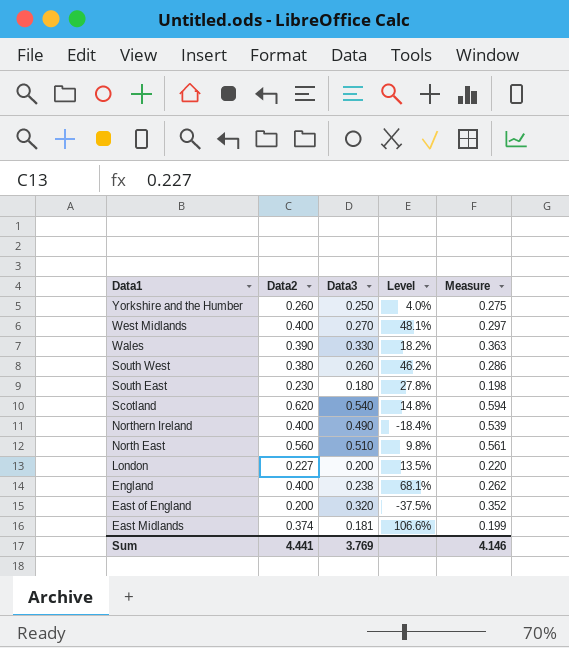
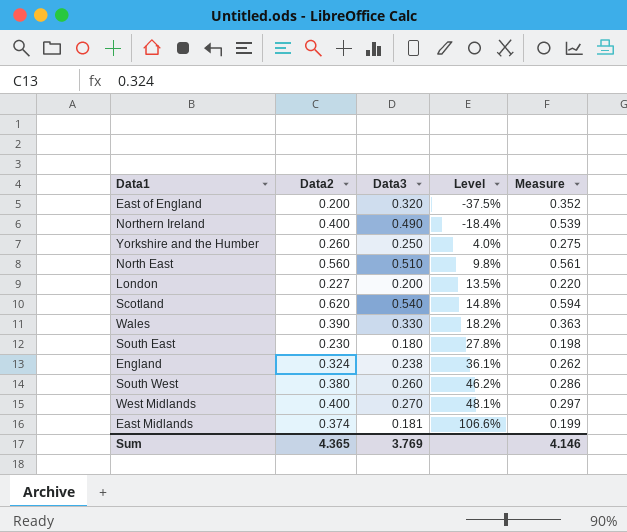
row order: Data1 descending -> Level ascending
England | Data2: 0.400 -> 0.324
England | Level: 68.1% -> 36.1%
Sum | Data2: 4.441 -> 4.365

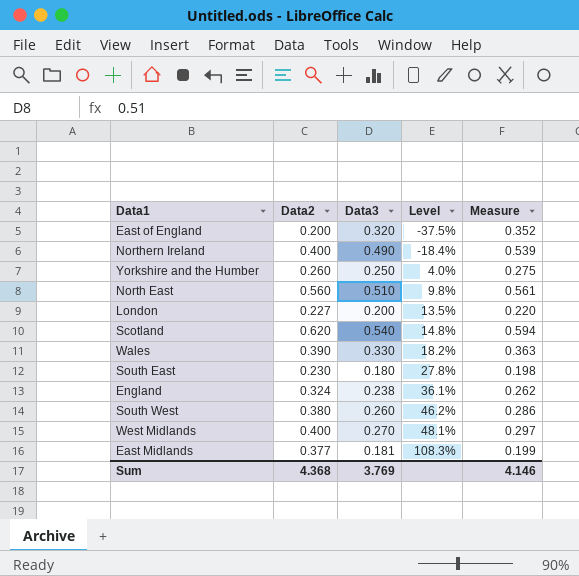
East Midlands | Data2: 0.374 -> 0.377
East Midlands | Level: 106.6% -> 108.3%
Sum | Data2: 4.365 -> 4.368

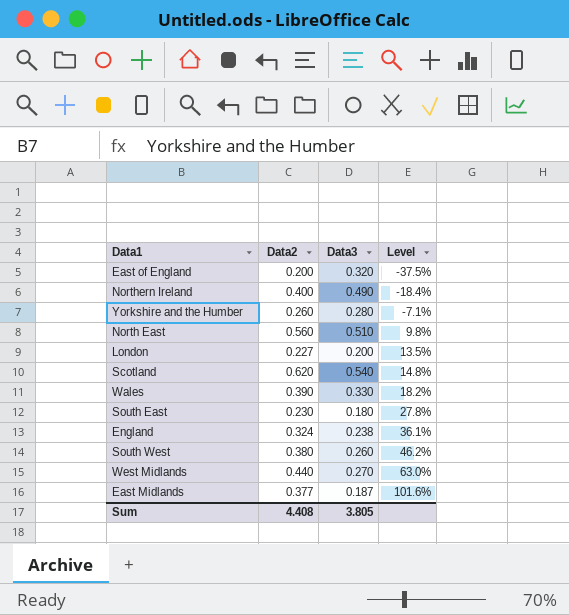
column Measure | formula: [Data3] * 1.1 -> none
Yorkshire and the Humber | Data3: 0.250 -> 0.280
Yorkshire and the Humber | Level: 4.0% -> -7.1%
West Midlands | Data2: 0.400 -> 0.440
West Midlands | Level: 48.1% -> 63.0%
East Midlands | Data3: 0.181 -> 0.187
East Midlands | Level: 108.3% -> 101.6%
Sum | Data2: 4.368 -> 4.408
Sum | Data3: 3.769 -> 3.805

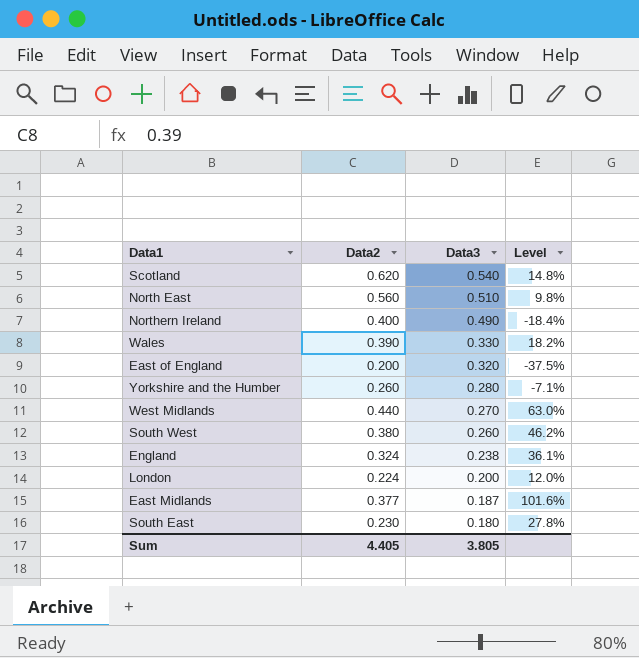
row order: Level ascending -> Data3 descending
London | Data2: 0.227 -> 0.224
London | Level: 13.5% -> 12.0%
Sum | Data2: 4.408 -> 4.405

